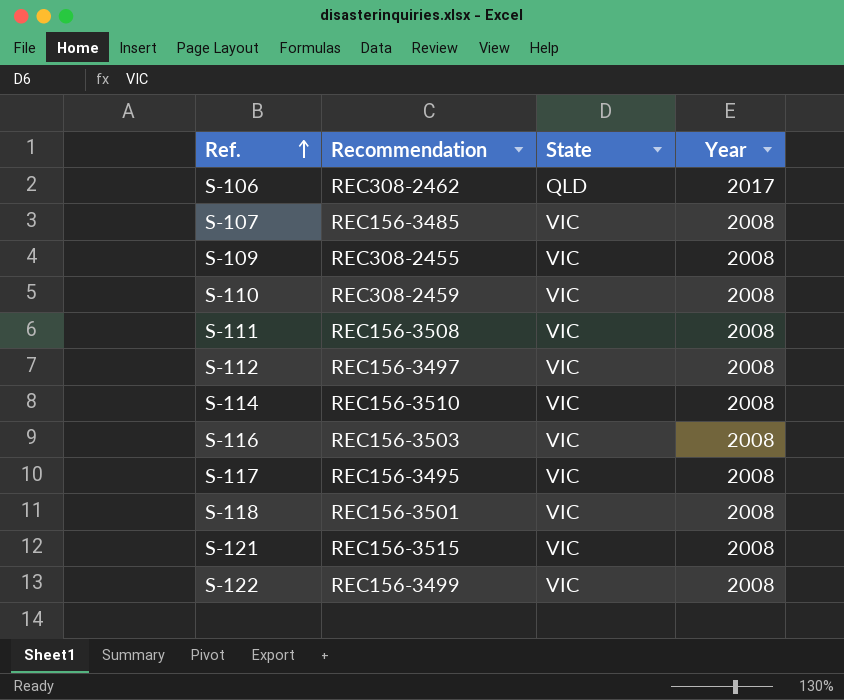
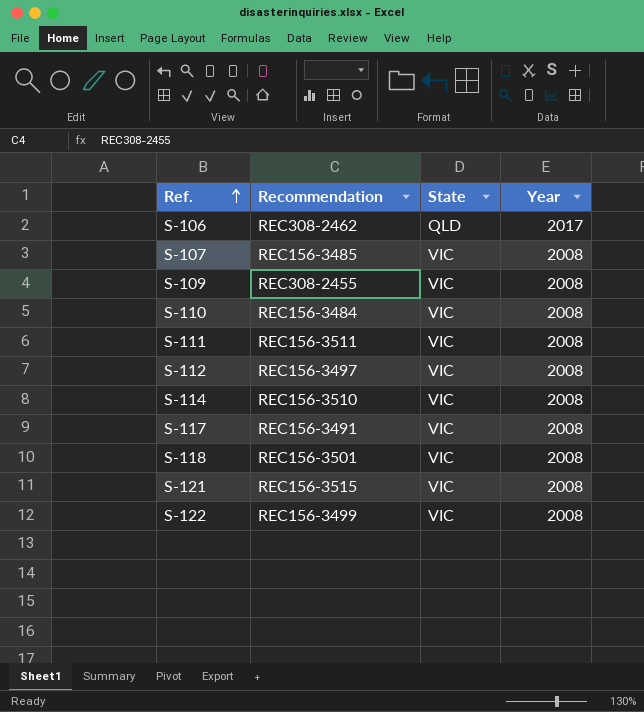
row S-116: REC156-3503 | VIC | 2008 -> none
S-110 | Recommendation: REC308-2459 -> REC156-3484
S-111 | Recommendation: REC156-3508 -> REC156-3511
S-117 | Recommendation: REC156-3495 -> REC156-3491

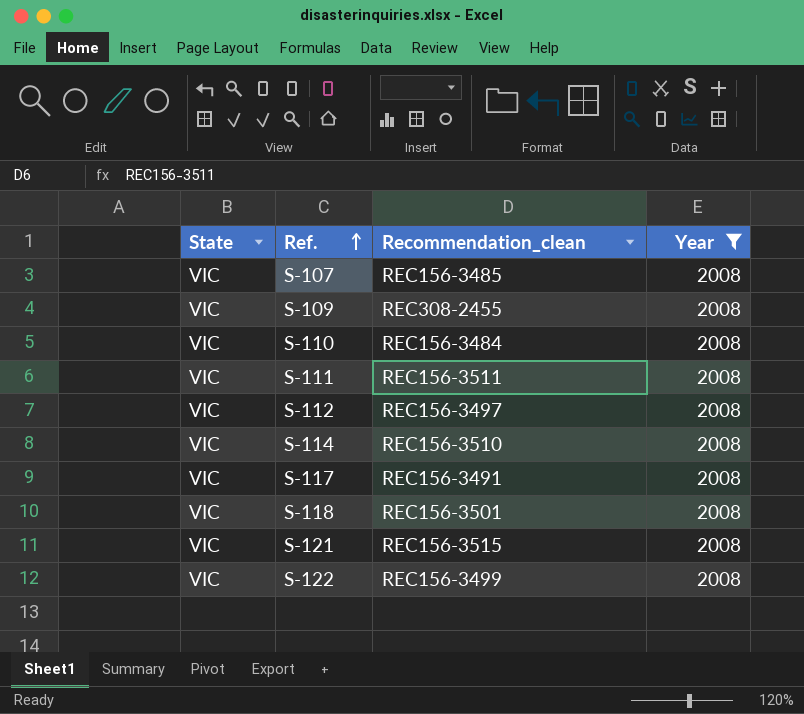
filter: none -> Year = 2008
column State | position: 3 -> 1
column name: Recommendation -> Recommendation_clean

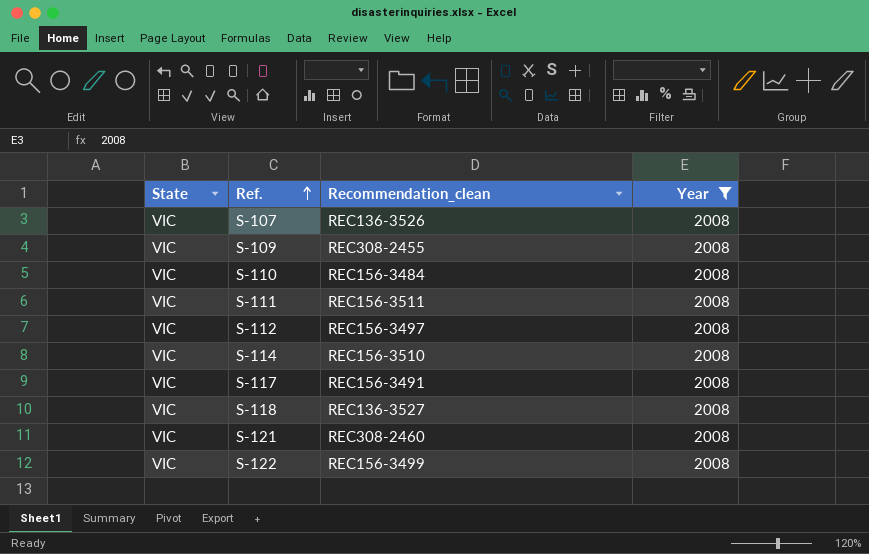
S-107 | Recommendation_clean: REC156-3485 -> REC136-3526
S-118 | Recommendation_clean: REC156-3501 -> REC136-3527
S-121 | Recommendation_clean: REC156-3515 -> REC308-2460

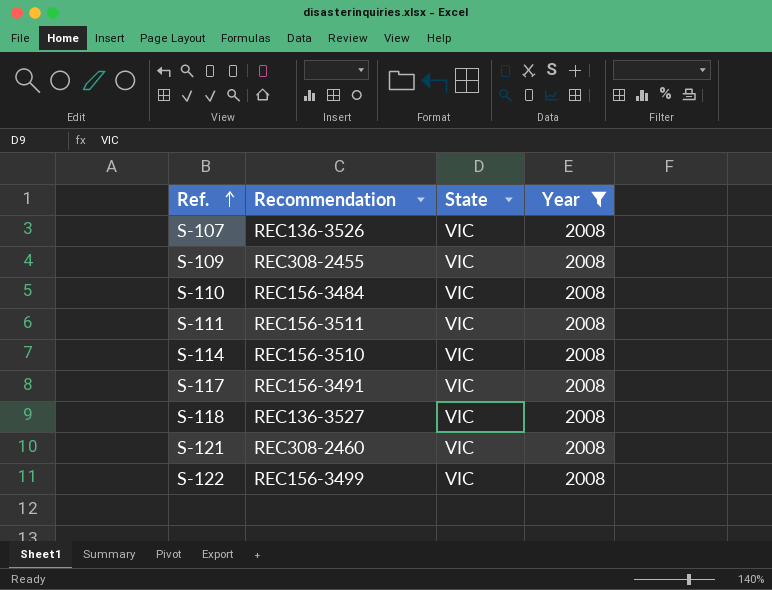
column name: Recommendation_clean -> Recommendation
column State | position: 1 -> 3
row S-112: VIC | REC156-3497 | 2008 -> none

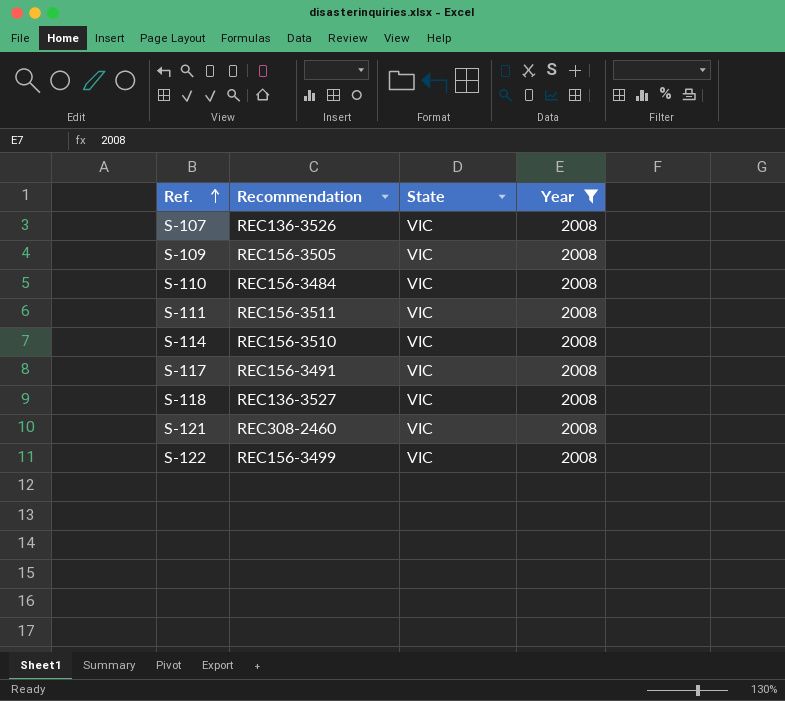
S-109 | Recommendation: REC308-2455 -> REC156-3505

